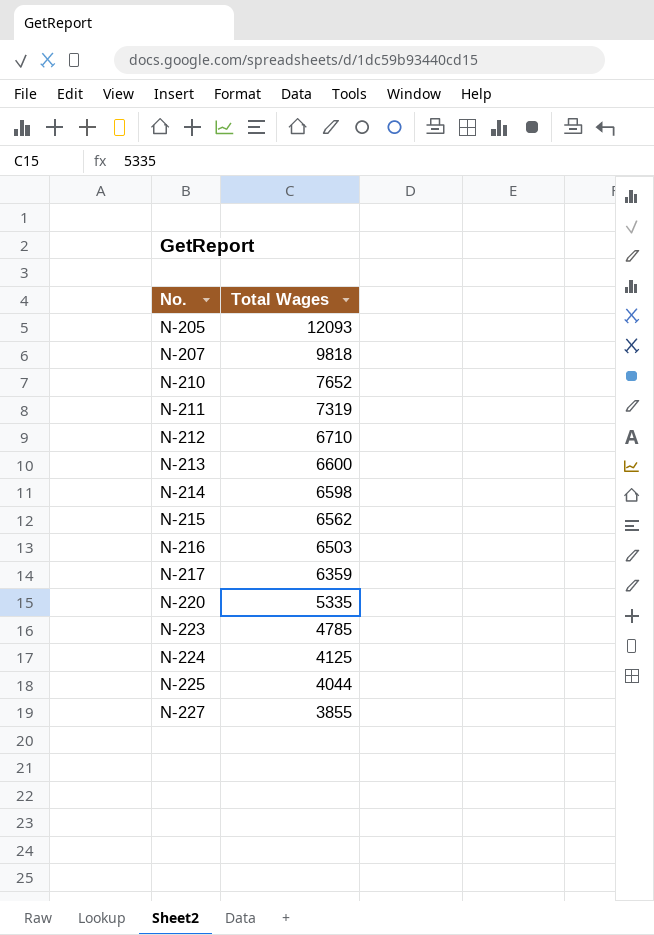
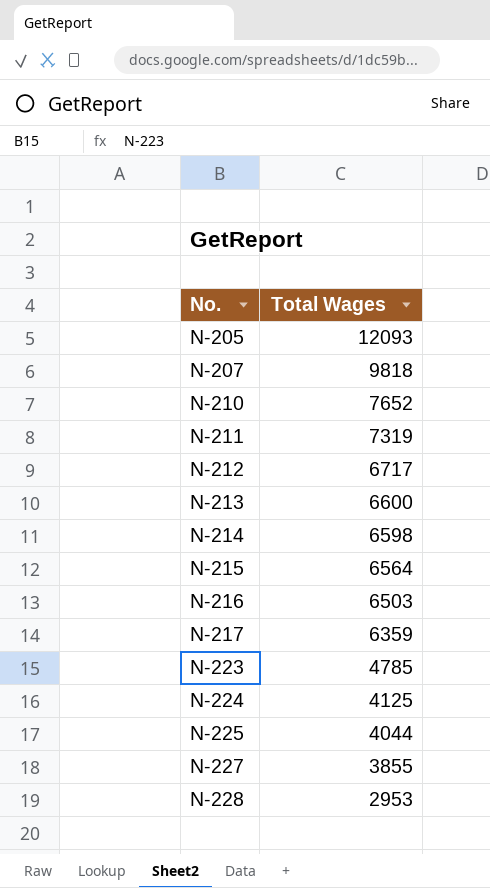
row N-220: 5335 -> none
N-212 | Total Wages: 6710 -> 6717
N-215 | Total Wages: 6562 -> 6564
row N-228: none -> 2953

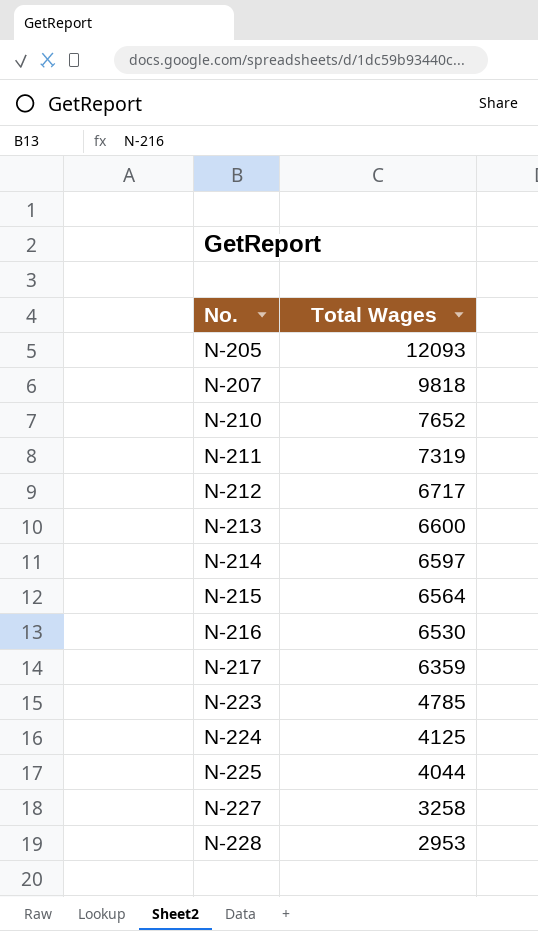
N-214 | Total Wages: 6598 -> 6597
N-216 | Total Wages: 6503 -> 6530
N-227 | Total Wages: 3855 -> 3258

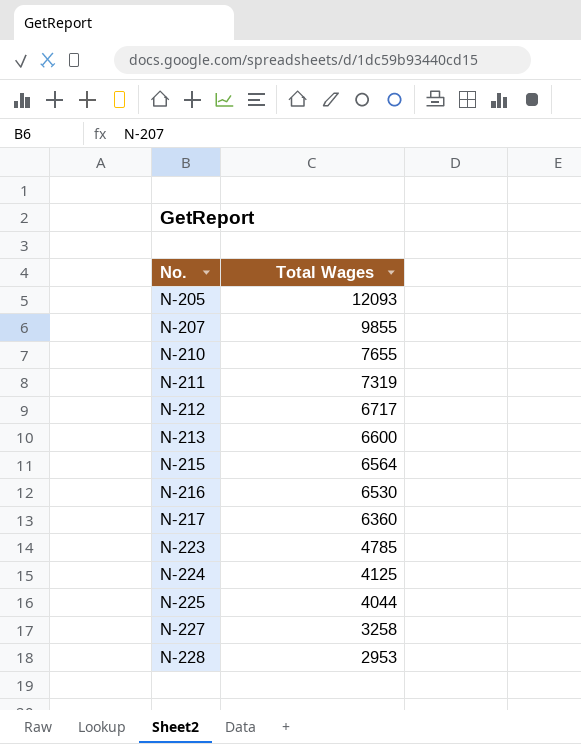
row N-214: 6597 -> none
N-207 | Total Wages: 9818 -> 9855
N-210 | Total Wages: 7652 -> 7655
N-217 | Total Wages: 6359 -> 6360

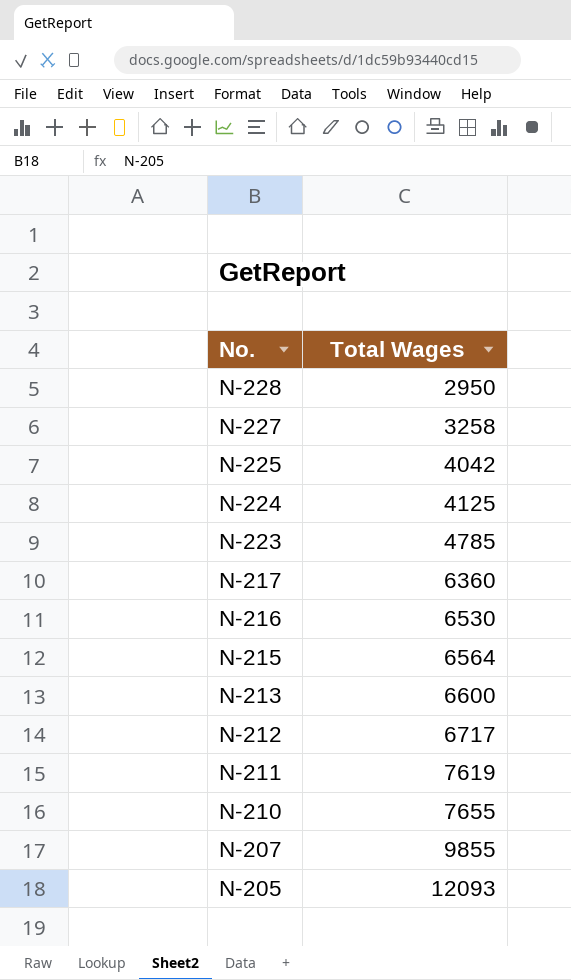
row order: No. ascending -> No. descending
N-228 | Total Wages: 2953 -> 2950
N-225 | Total Wages: 4044 -> 4042
N-211 | Total Wages: 7319 -> 7619

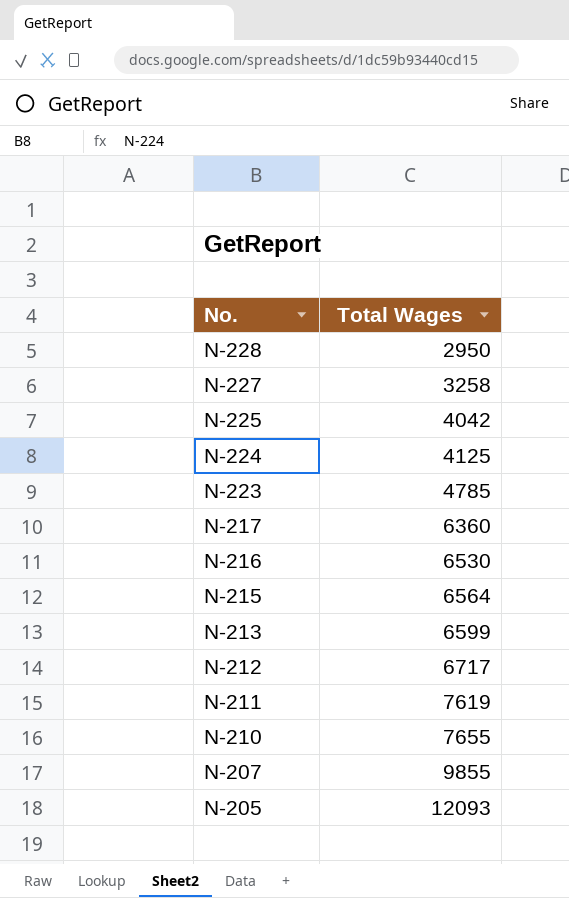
N-213 | Total Wages: 6600 -> 6599

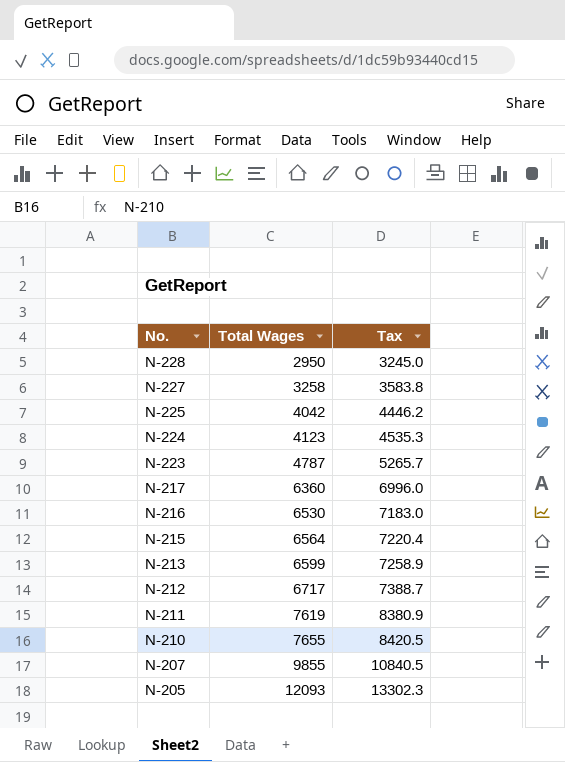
column Tax | formula: none -> [Total Wages] * 1.1
N-224 | Total Wages: 4125 -> 4123
N-223 | Total Wages: 4785 -> 4787

